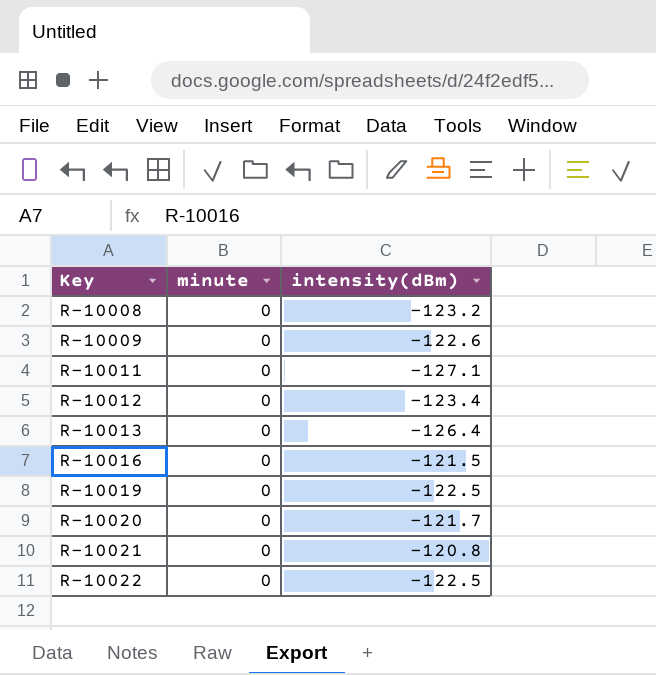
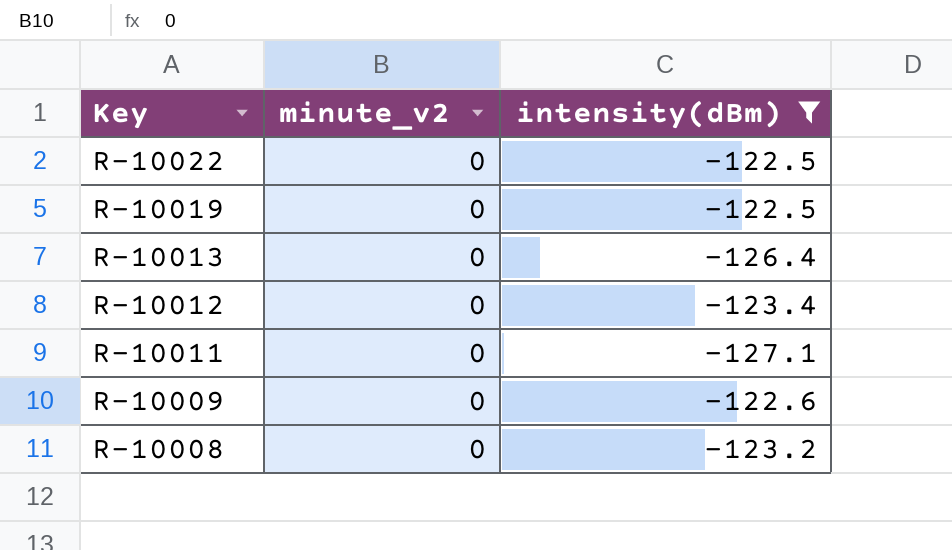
filter: none -> intensity(dBm) <= -122.5
row order: Key ascending -> Key descending
column name: minute -> minute_v2

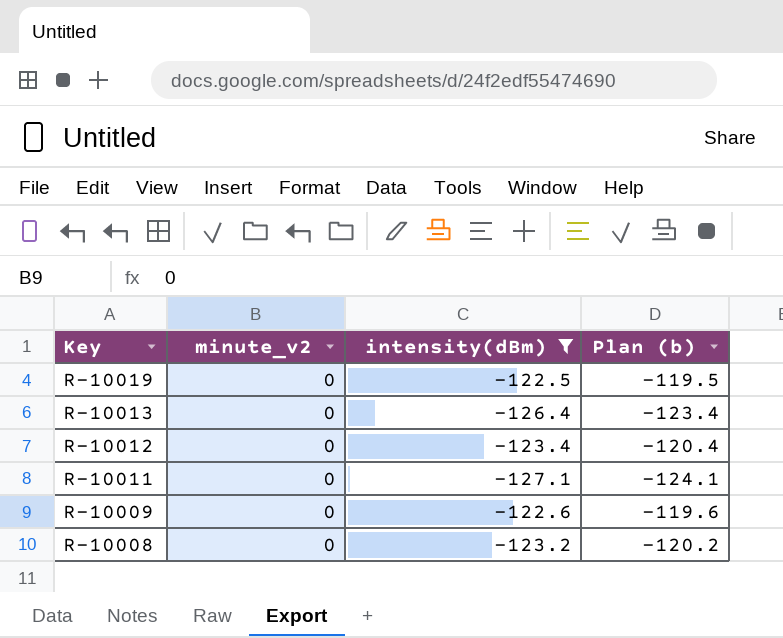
column Plan (b) | formula: none -> [intensity(dBm)] + 3
row R-10022: 0 | -122.5 -> none

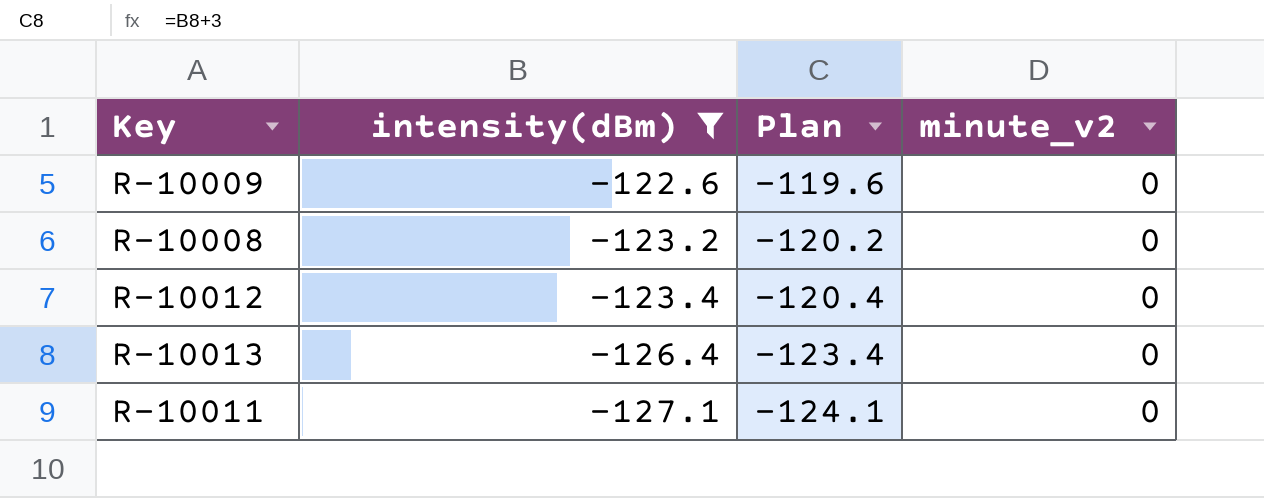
row order: Key descending -> intensity(dBm) descending
column name: Plan (b) -> Plan
column minute_v2 | position: 2 -> 4
row R-10019: 0 | -122.5 | -119.5 -> none

